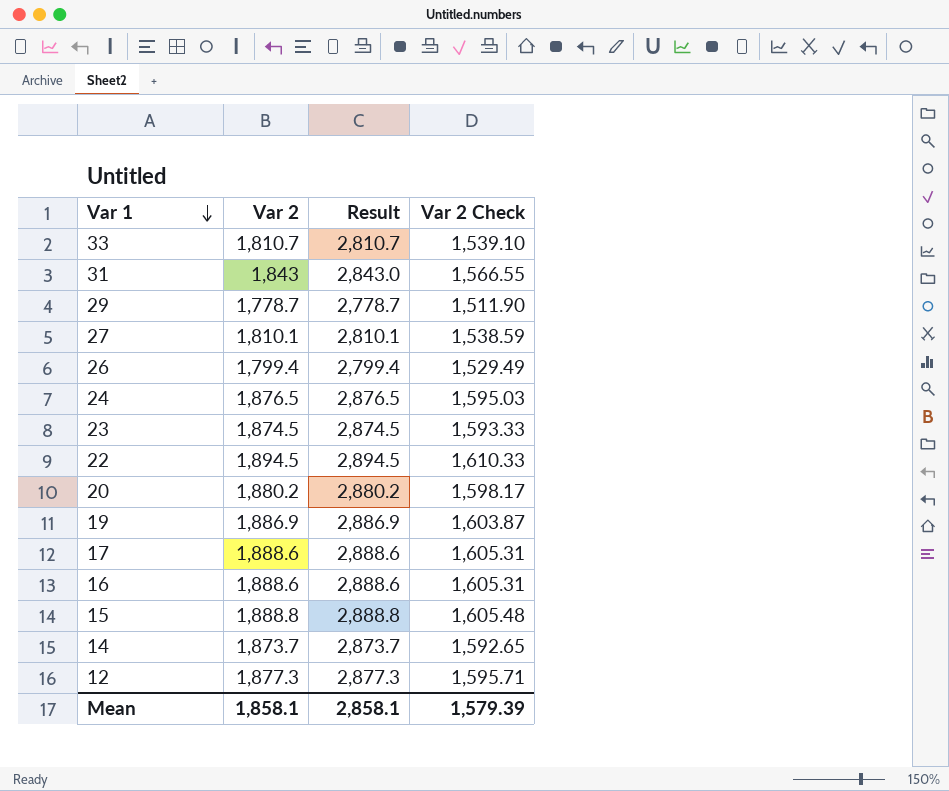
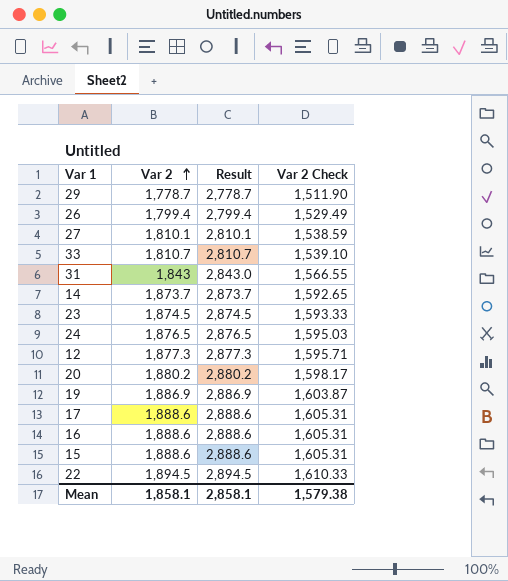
row order: Var 1 descending -> Var 2 ascending
15 | Var 2: 1,888.8 -> 1,888.6
15 | Result: 2,888.8 -> 2,888.6
15 | Var 2 Check: 1,605.48 -> 1,605.31
Mean | Var 2 Check: 1,579.39 -> 1,579.38

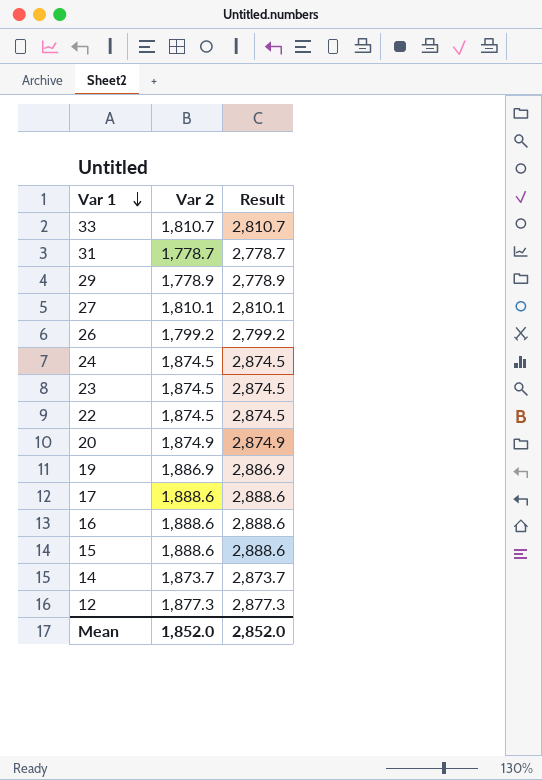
row order: Var 2 ascending -> Var 1 descending
column Var 2 Check | formula: [Var 2] * 0.85 -> none
31 | Var 2: 1,843 -> 1,778.7
31 | Result: 2,843.0 -> 2,778.7
29 | Var 2: 1,778.7 -> 1,778.9
29 | Result: 2,778.7 -> 2,778.9
26 | Var 2: 1,799.4 -> 1,799.2
26 | Result: 2,799.4 -> 2,799.2
24 | Var 2: 1,876.5 -> 1,874.5
24 | Result: 2,876.5 -> 2,874.5
22 | Var 2: 1,894.5 -> 1,874.5
22 | Result: 2,894.5 -> 2,874.5
20 | Var 2: 1,880.2 -> 1,874.9
20 | Result: 2,880.2 -> 2,874.9
Mean | Var 2: 1,858.1 -> 1,852.0
Mean | Result: 2,858.1 -> 2,852.0

